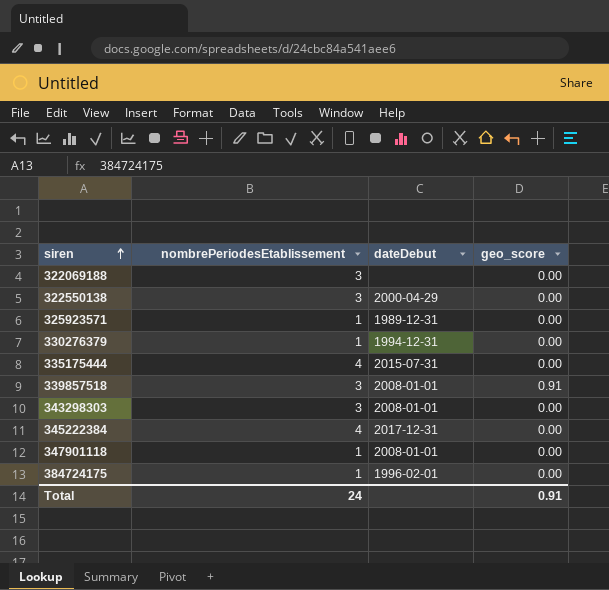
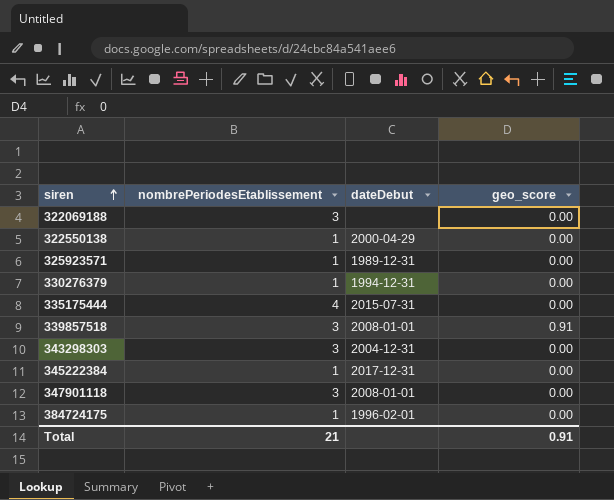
322550138 | nombrePeriodesEtablissement: 3 -> 1
343298303 | dateDebut: 2008-01-01 -> 2004-12-31
345222384 | nombrePeriodesEtablissement: 4 -> 1
347901118 | nombrePeriodesEtablissement: 1 -> 3
Total | nombrePeriodesEtablissement: 24 -> 21

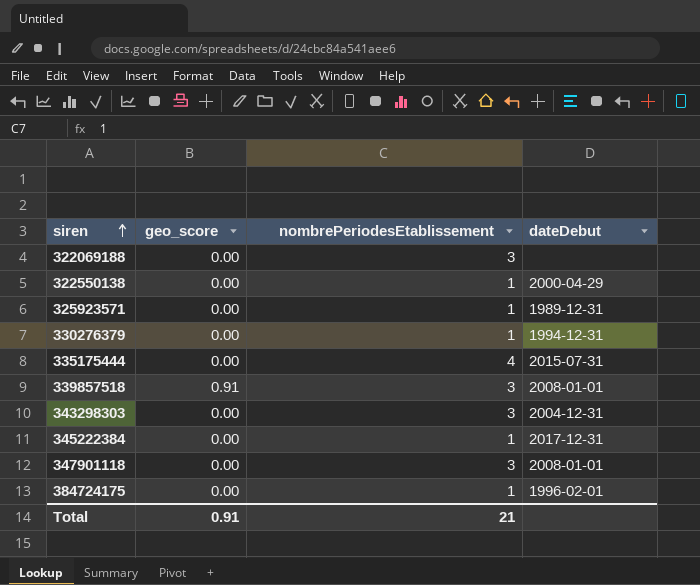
column geo_score | position: 4 -> 2

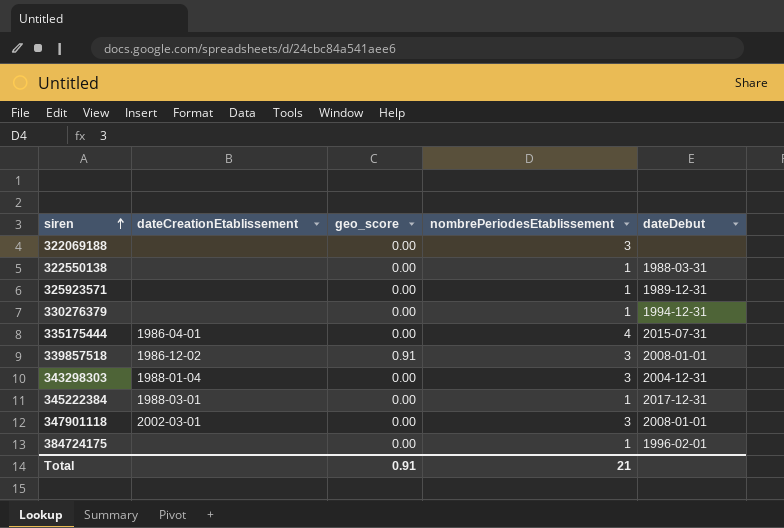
column dateCreationEtablissement | position: none -> 2
322550138 | dateDebut: 2000-04-29 -> 1988-03-31

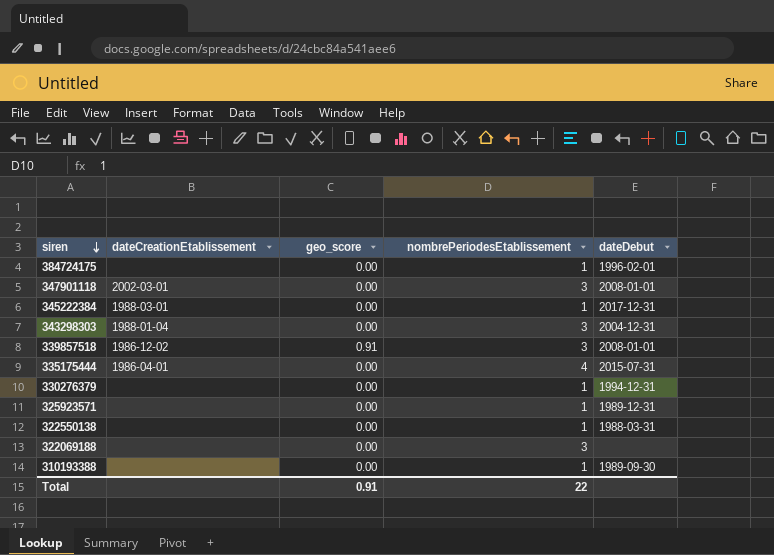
row order: siren ascending -> siren descending
row 310193388: none -> none | 0.00 | 1 | 1989-09-30
Total | nombrePeriodesEtablissement: 21 -> 22

